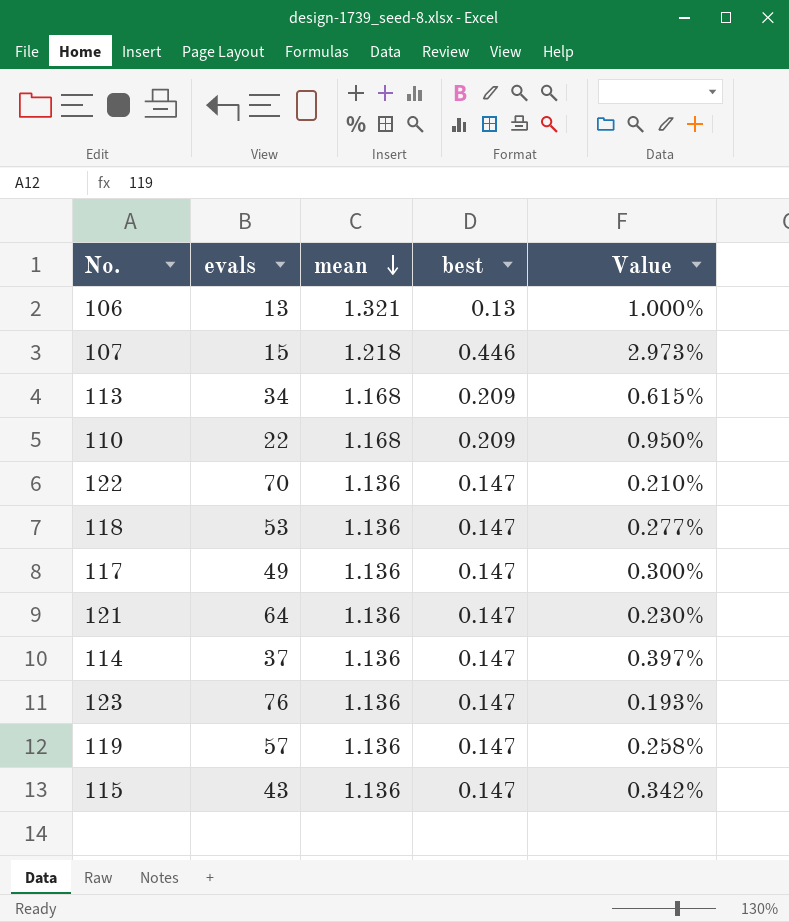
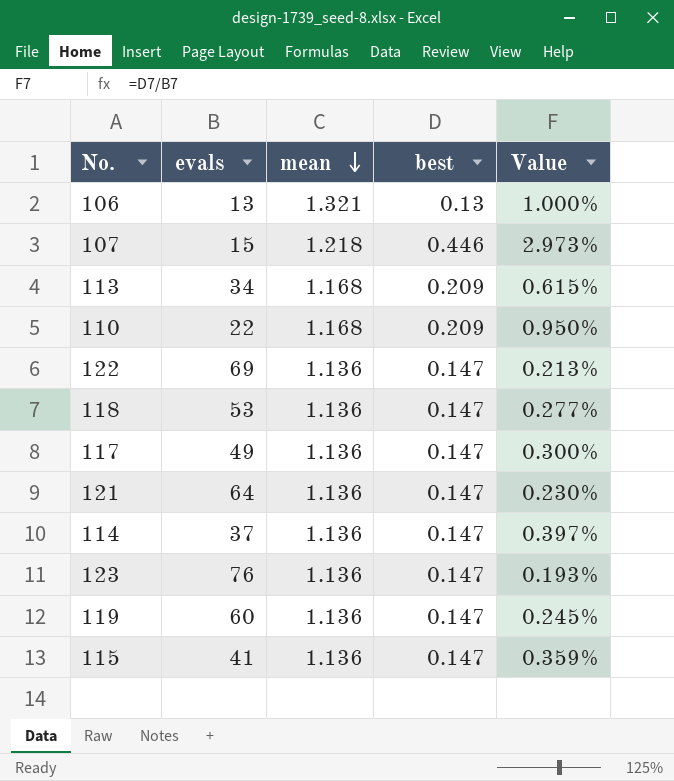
122 | evals: 70 -> 69
122 | Value: 0.210% -> 0.213%
119 | evals: 57 -> 60
119 | Value: 0.258% -> 0.245%
115 | evals: 43 -> 41
115 | Value: 0.342% -> 0.359%

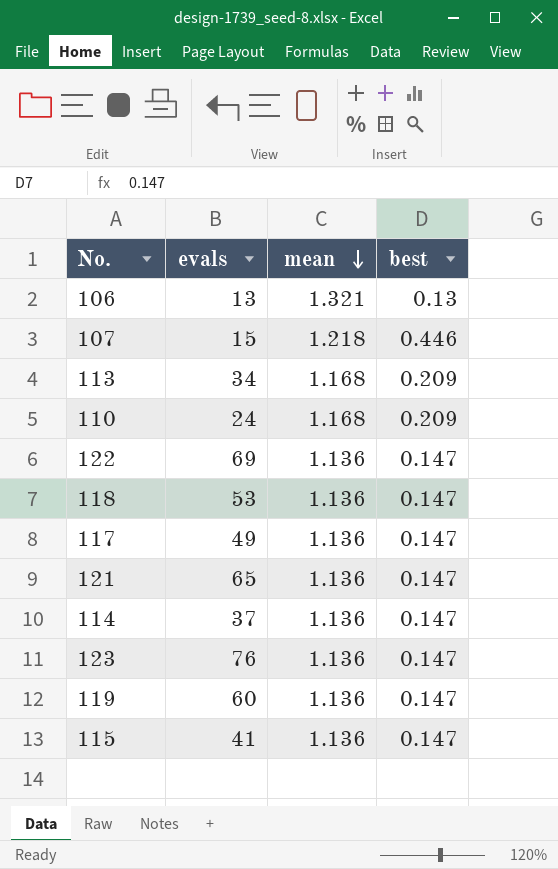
column Value | formula: [best] / [evals] -> none
110 | evals: 22 -> 24
121 | evals: 64 -> 65

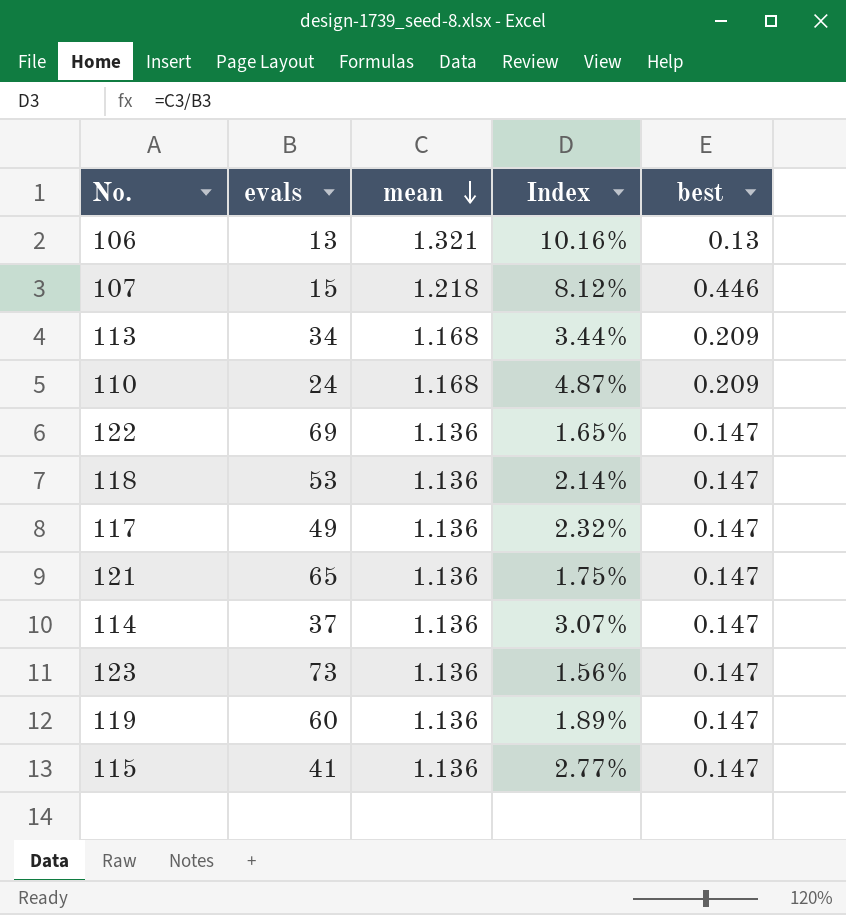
column Index | formula: none -> [mean] / [evals]
123 | evals: 76 -> 73

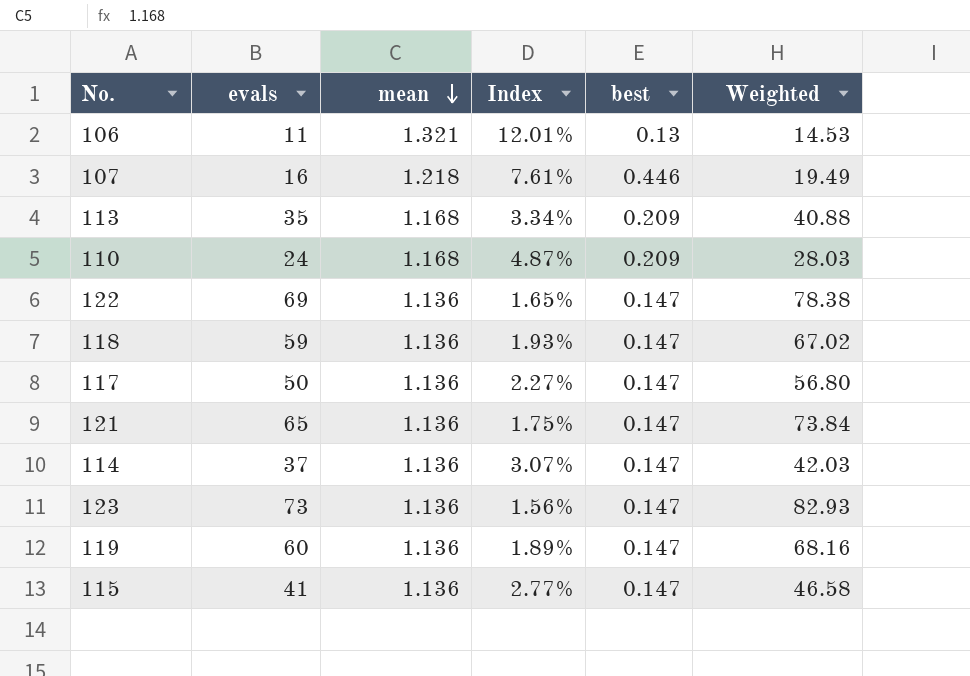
column Weighted | formula: none -> [evals] * [mean]
106 | evals: 13 -> 11
106 | Index: 10.16% -> 12.01%
107 | evals: 15 -> 16
107 | Index: 8.12% -> 7.61%
113 | evals: 34 -> 35
113 | Index: 3.44% -> 3.34%
118 | evals: 53 -> 59
118 | Index: 2.14% -> 1.93%
117 | evals: 49 -> 50
117 | Index: 2.32% -> 2.27%

